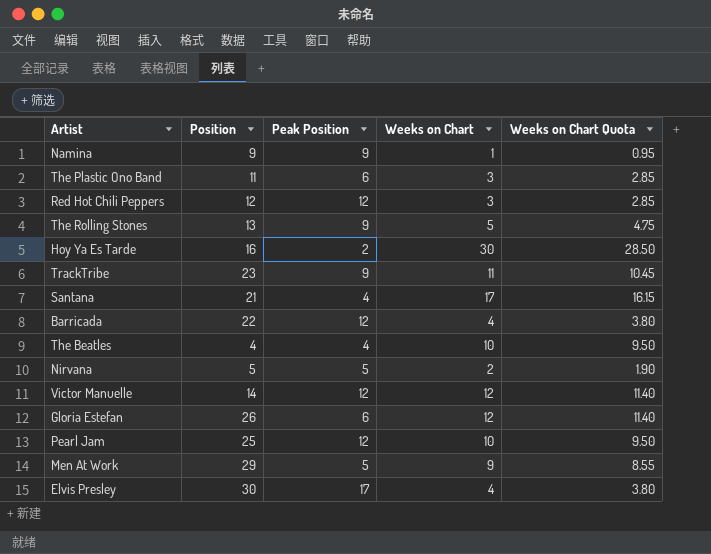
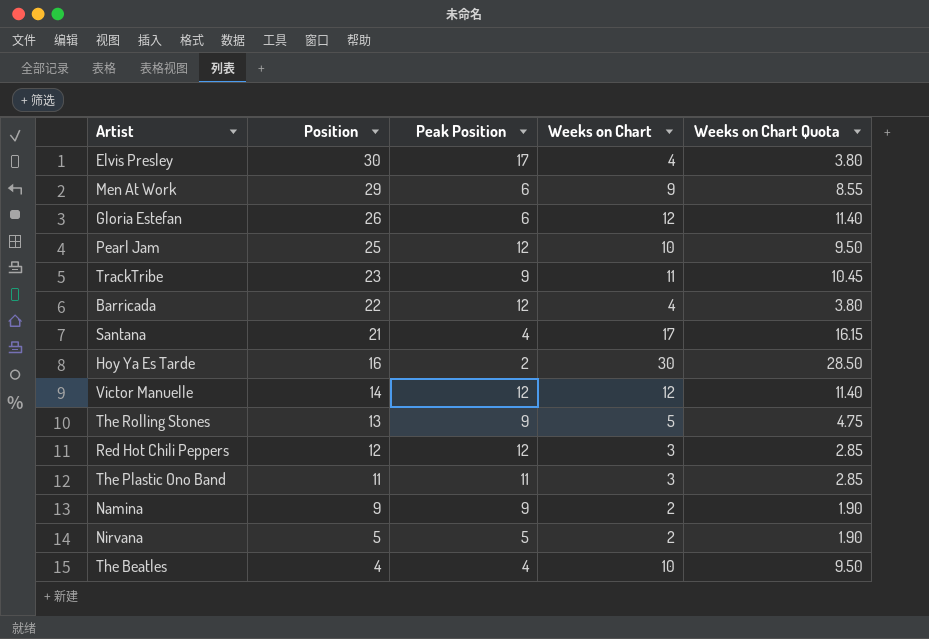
row order: none -> Position descending
Men At Work | Peak Position: 5 -> 6
The Plastic Ono Band | Peak Position: 6 -> 11
Namina | Weeks on Chart: 1 -> 2
Namina | Weeks on Chart Quota: 0.95 -> 1.90

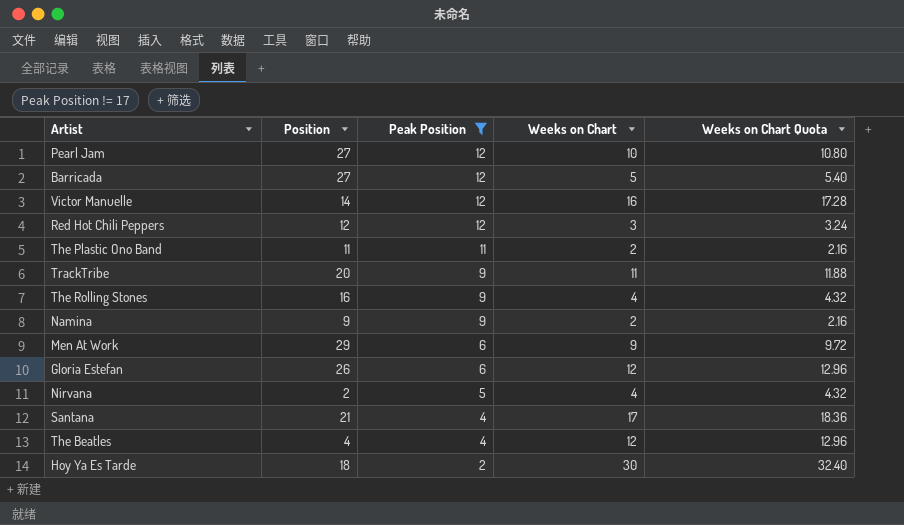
filter: none -> Peak Position != 17
row order: Position descending -> Peak Position descending
column Weeks on Chart Quota | formula: [Weeks on Chart] * 0.95 -> [Weeks on Chart] * 1.08
Pearl Jam | Position: 25 -> 27
Barricada | Position: 22 -> 27
Barricada | Weeks on Chart: 4 -> 5
Victor Manuelle | Weeks on Chart: 12 -> 16
The Plastic Ono Band | Weeks on Chart: 3 -> 2
TrackTribe | Position: 23 -> 20
The Rolling Stones | Position: 13 -> 16
The Rolling Stones | Weeks on Chart: 5 -> 4
Nirvana | Position: 5 -> 2
Nirvana | Weeks on Chart: 2 -> 4
The Beatles | Weeks on Chart: 10 -> 12
Hoy Ya Es Tarde | Position: 16 -> 18

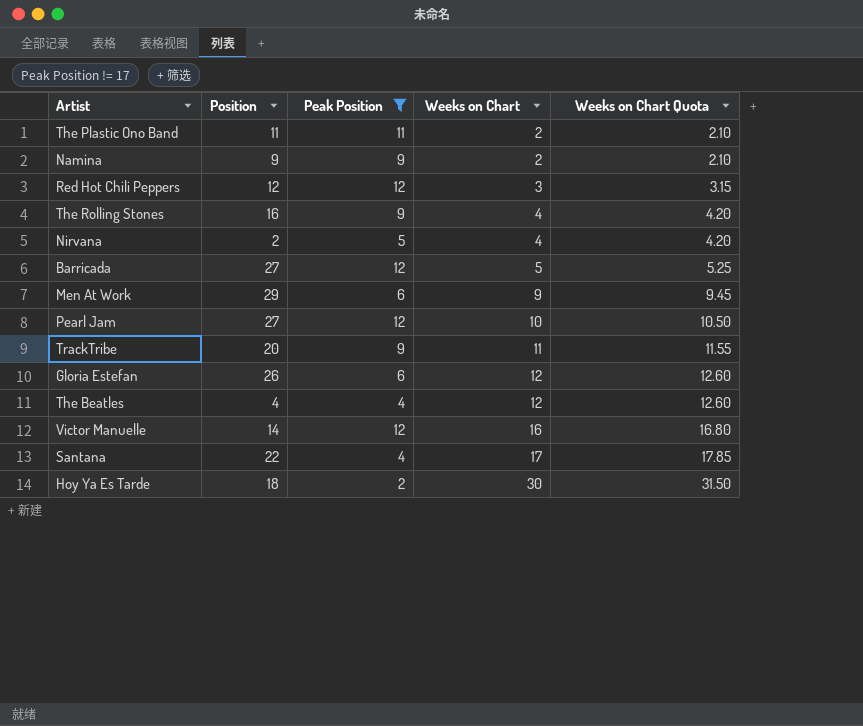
row order: Peak Position descending -> Weeks on Chart ascending
column Weeks on Chart Quota | formula: [Weeks on Chart] * 1.08 -> [Weeks on Chart] * 1.05
Santana | Position: 21 -> 22

